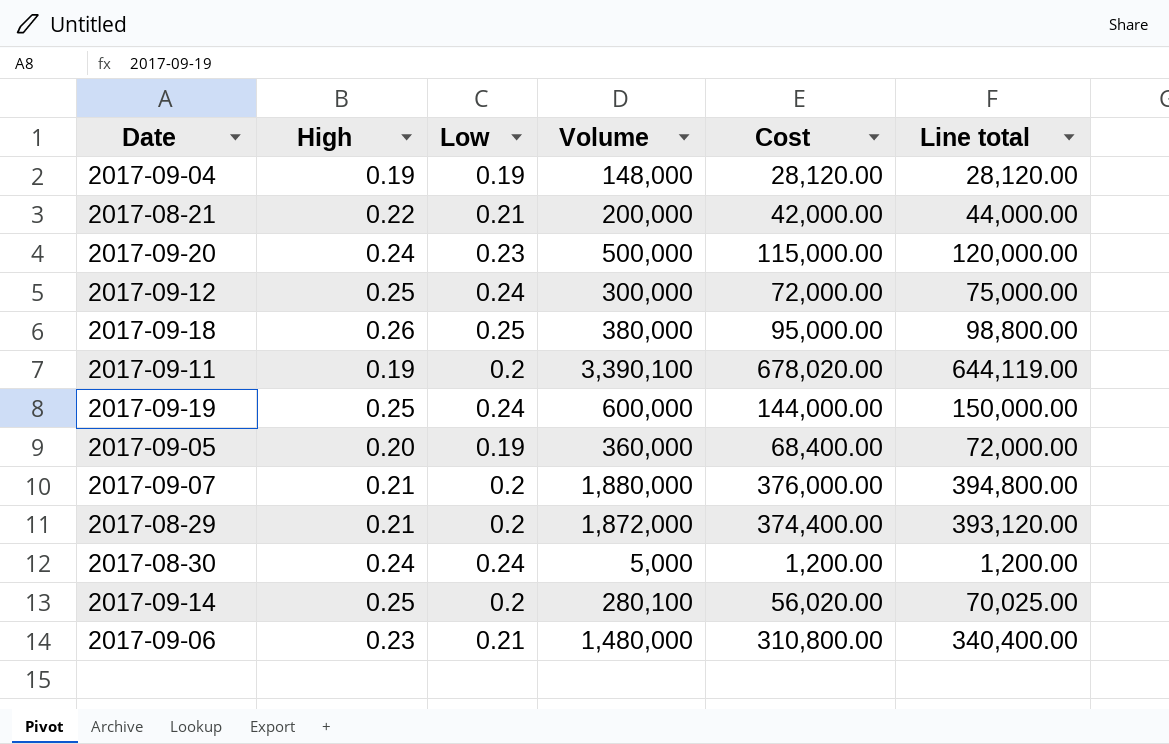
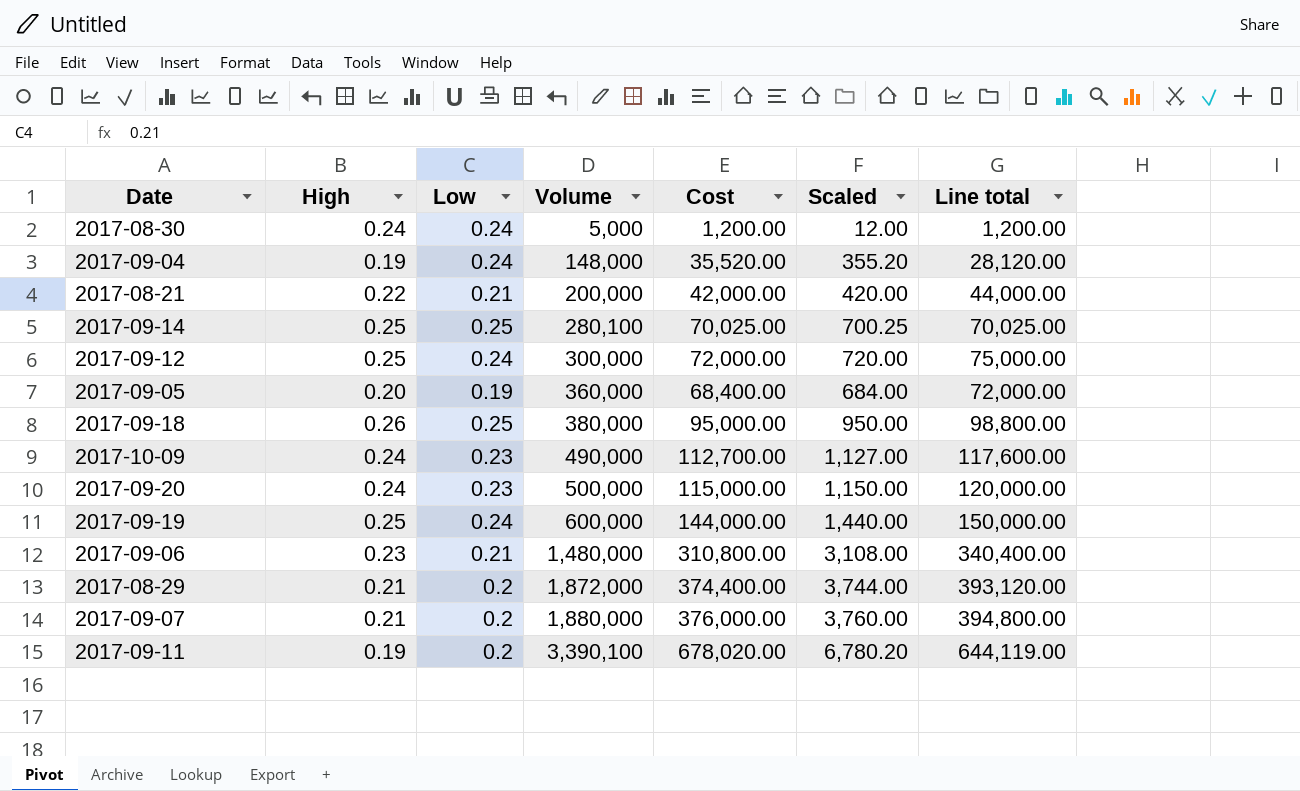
row order: none -> Volume ascending
column Scaled | formula: none -> [Cost] * 0.01
2017-09-04 | Low: 0.19 -> 0.24
2017-09-04 | Cost: 28,120.00 -> 35,520.00
2017-09-14 | Low: 0.2 -> 0.25
2017-09-14 | Cost: 56,020.00 -> 70,025.00
row 2017-10-09: none -> 0.24 | 0.23 | 490,000 | 112,700.00 | 1,127.00 | 117,600.00

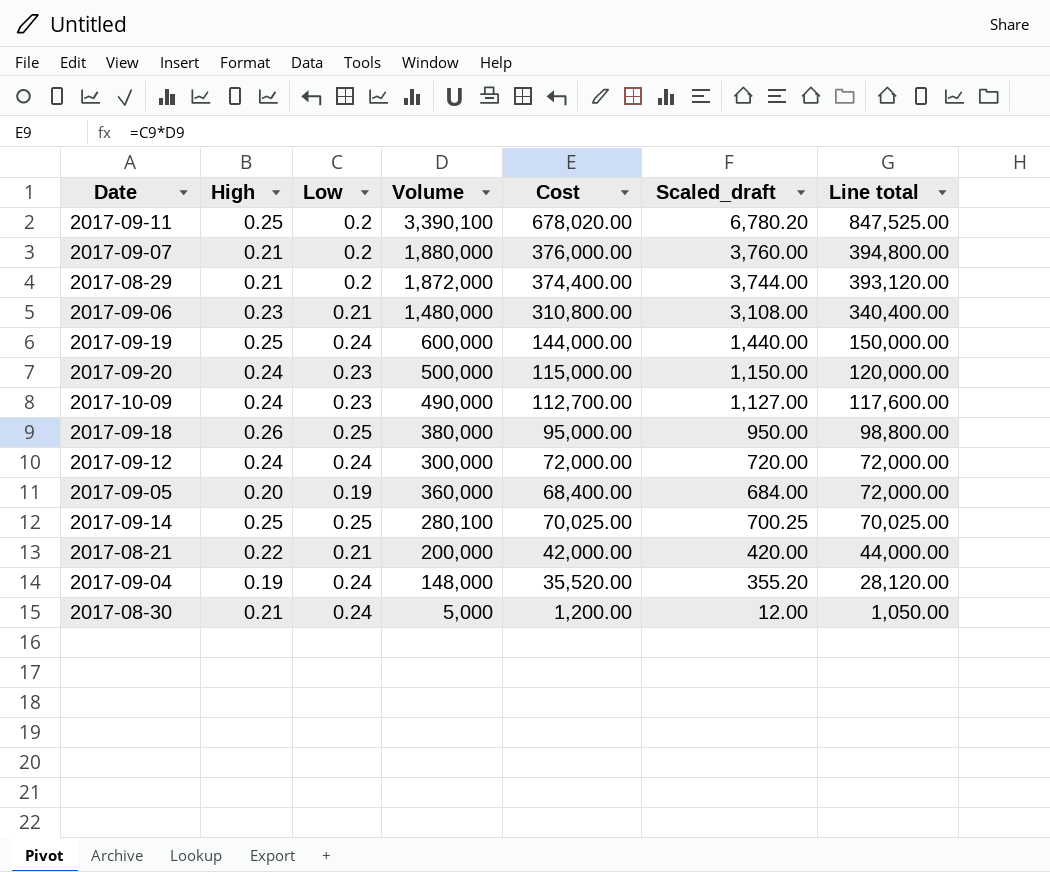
row order: Volume ascending -> Line total descending
column name: Scaled -> Scaled_draft
2017-09-11 | High: 0.19 -> 0.25
2017-09-11 | Line total: 644,119.00 -> 847,525.00
2017-09-12 | High: 0.25 -> 0.24
2017-09-12 | Line total: 75,000.00 -> 72,000.00
2017-08-30 | High: 0.24 -> 0.21
2017-08-30 | Line total: 1,200.00 -> 1,050.00

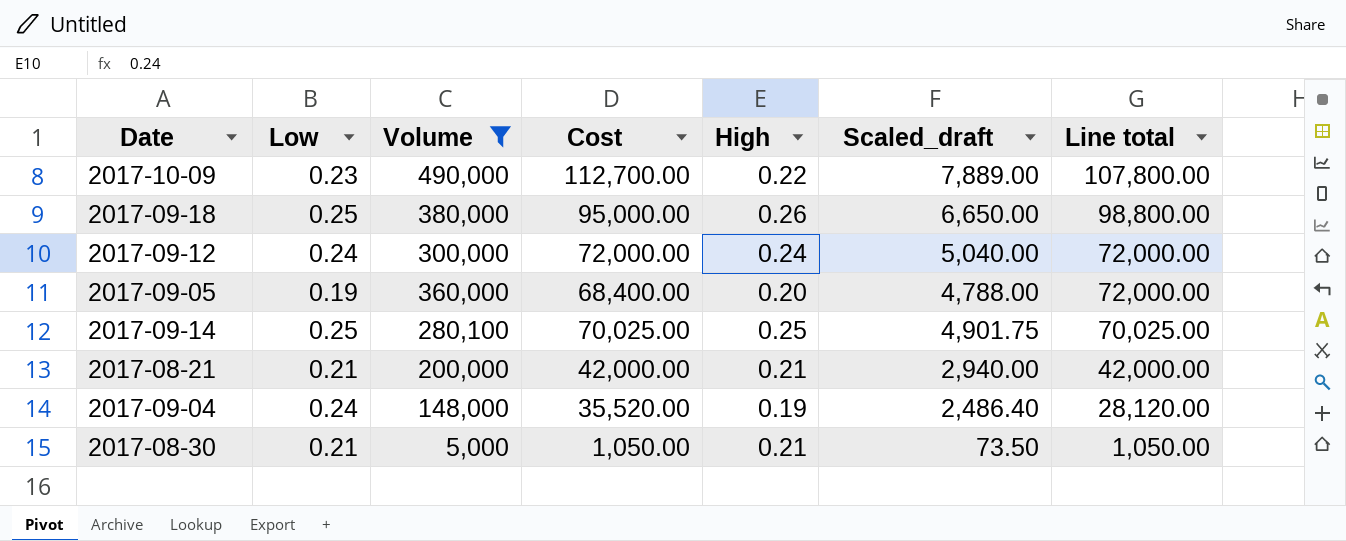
filter: none -> Volume <= 490,000
column High | position: 2 -> 5
column Scaled_draft | formula: [Cost] * 0.01 -> [Cost] * 0.07
2017-10-09 | High: 0.24 -> 0.22
2017-10-09 | Line total: 117,600.00 -> 107,800.00
2017-08-21 | High: 0.22 -> 0.21
2017-08-21 | Line total: 44,000.00 -> 42,000.00
2017-08-30 | Low: 0.24 -> 0.21
2017-08-30 | Cost: 1,200.00 -> 1,050.00

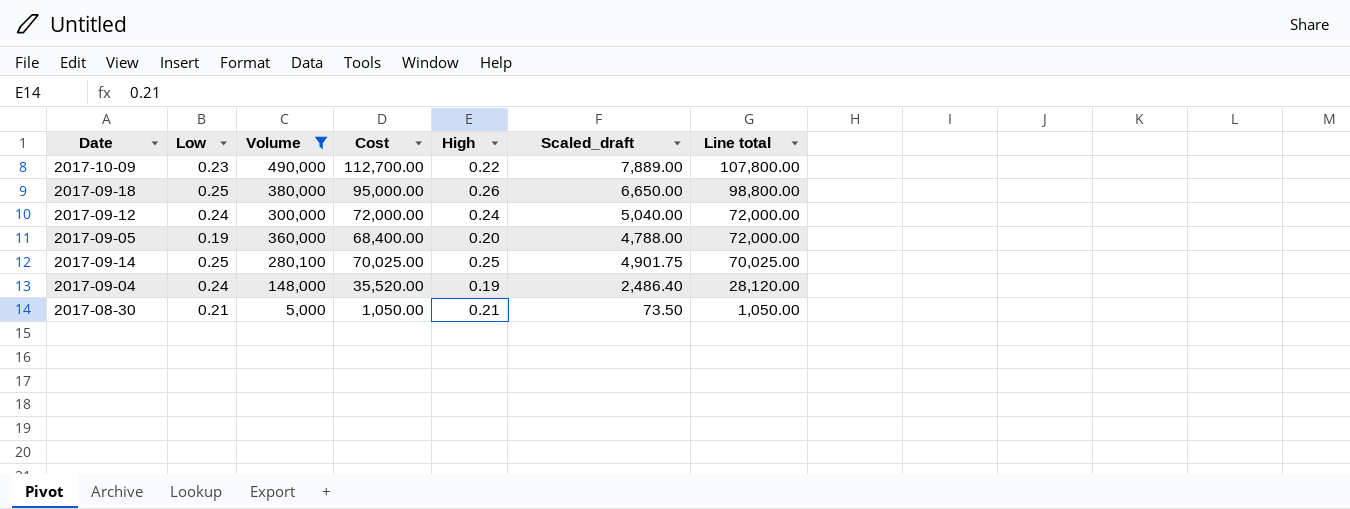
row 2017-08-21: 0.21 | 200,000 | 42,000.00 | 0.21 | 2,940.00 | 42,000.00 -> none

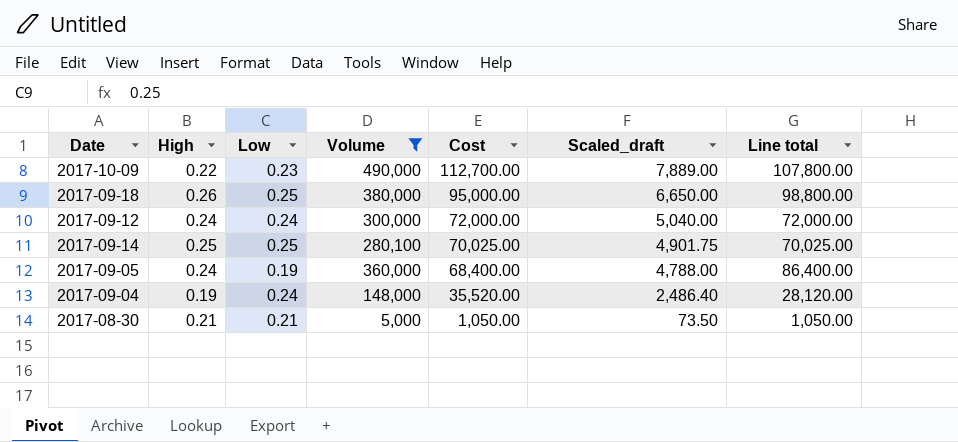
row order: Line total descending -> Cost descending
column High | position: 5 -> 2
2017-09-05 | High: 0.20 -> 0.24
2017-09-05 | Line total: 72,000.00 -> 86,400.00

